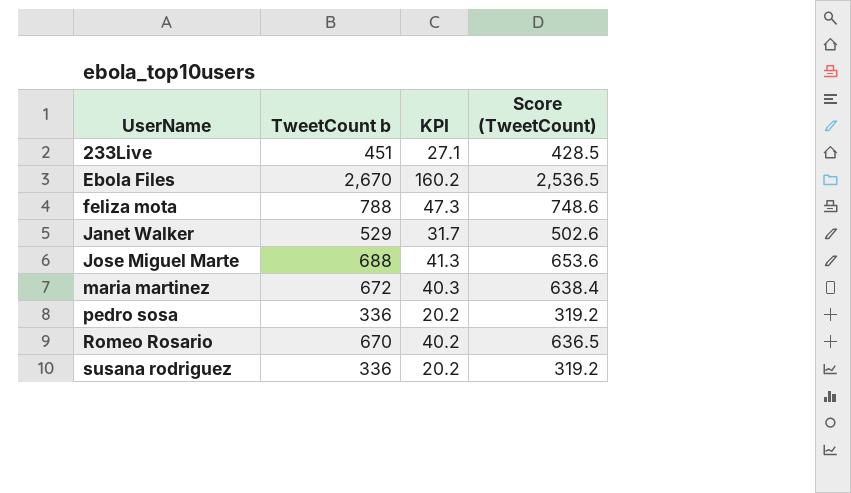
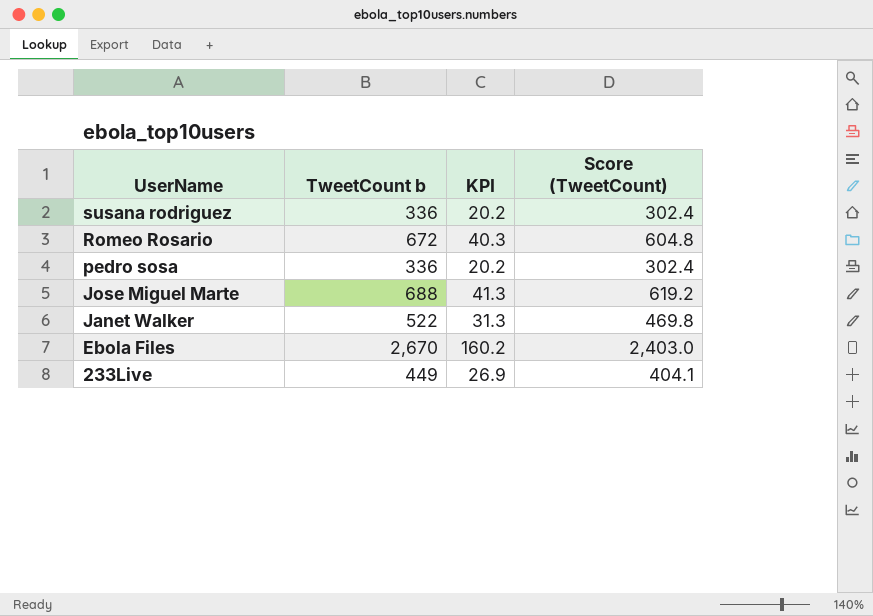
row order: UserName ascending -> UserName descending
column Score (TweetCount) | formula: [TweetCount b] * 0.95 -> [TweetCount b] * 0.9
row feliza mota: 788 | 47.3 | 748.6 -> none
row maria martinez: 672 | 40.3 | 638.4 -> none
Romeo Rosario | TweetCount b: 670 -> 672
Romeo Rosario | KPI: 40.2 -> 40.3
Janet Walker | TweetCount b: 529 -> 522
Janet Walker | KPI: 31.7 -> 31.3
233Live | TweetCount b: 451 -> 449
233Live | KPI: 27.1 -> 26.9

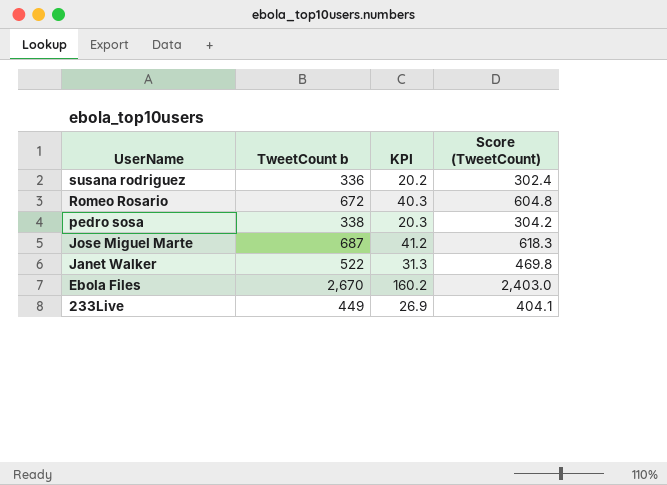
pedro sosa | TweetCount b: 336 -> 338
pedro sosa | KPI: 20.2 -> 20.3
pedro sosa | Score (TweetCount): 302.4 -> 304.2
Jose Miguel Marte | TweetCount b: 688 -> 687
Jose Miguel Marte | KPI: 41.3 -> 41.2
Jose Miguel Marte | Score (TweetCount): 619.2 -> 618.3

